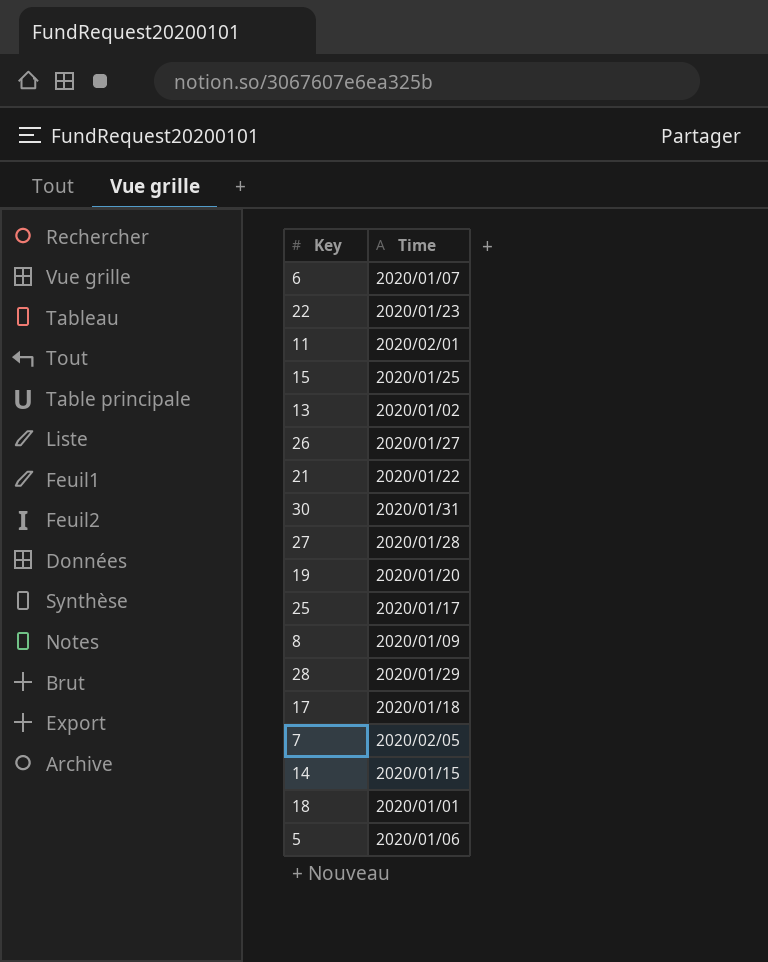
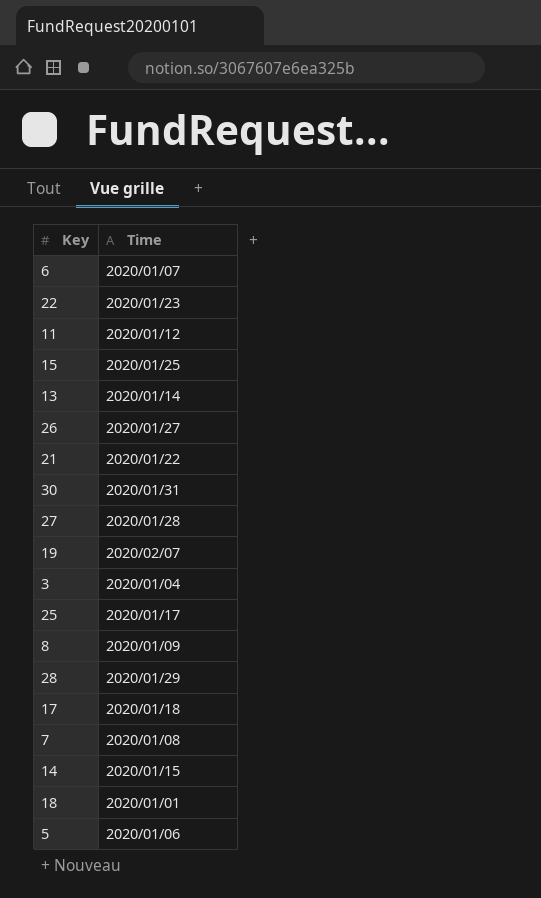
11 | Time: 2020/02/01 -> 2020/01/12
13 | Time: 2020/01/02 -> 2020/01/14
19 | Time: 2020/01/20 -> 2020/02/07
row 3: none -> 2020/01/04
7 | Time: 2020/02/05 -> 2020/01/08

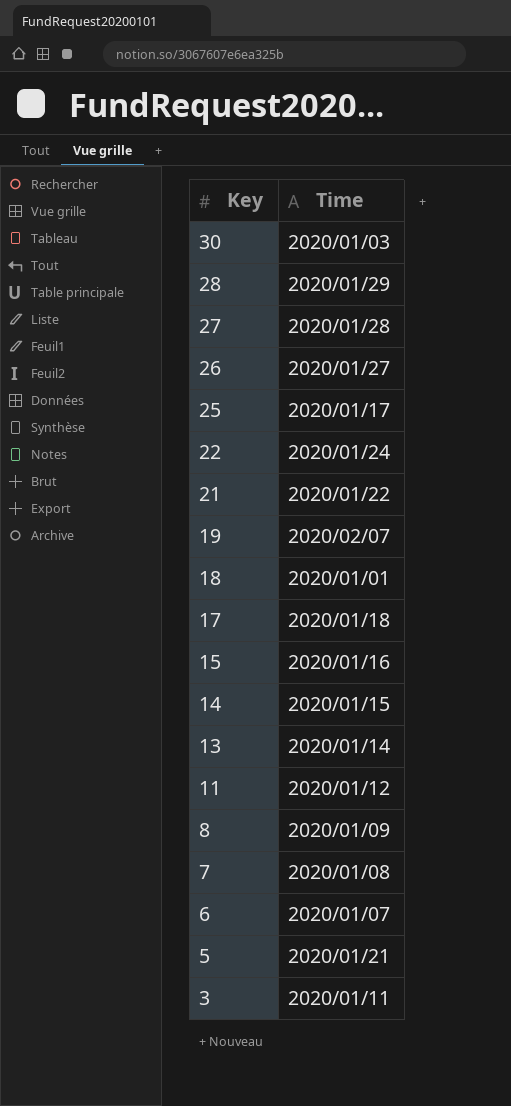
row order: none -> Key descending
30 | Time: 2020/01/31 -> 2020/01/03
22 | Time: 2020/01/23 -> 2020/01/24
15 | Time: 2020/01/25 -> 2020/01/16
5 | Time: 2020/01/06 -> 2020/01/21
3 | Time: 2020/01/04 -> 2020/01/11

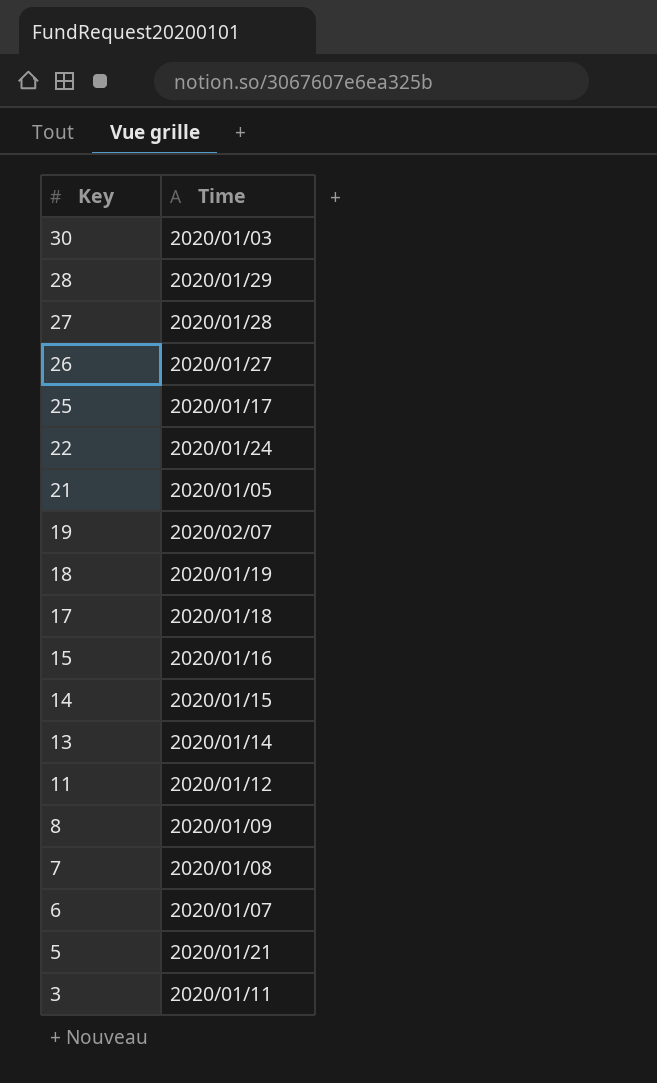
21 | Time: 2020/01/22 -> 2020/01/05
18 | Time: 2020/01/01 -> 2020/01/19

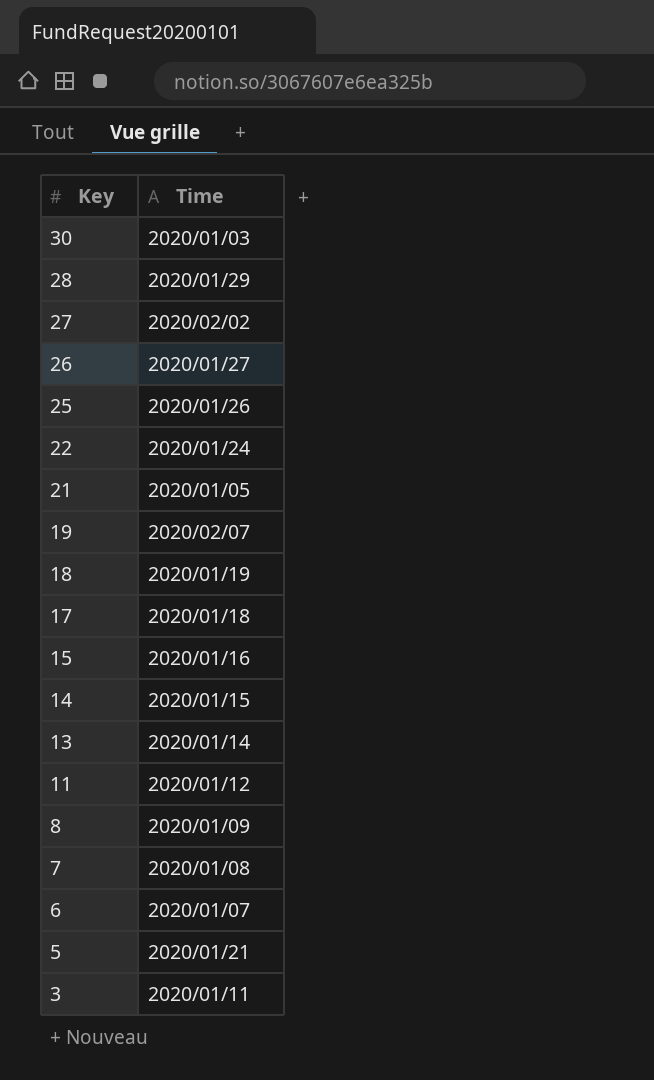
27 | Time: 2020/01/28 -> 2020/02/02
25 | Time: 2020/01/17 -> 2020/01/26

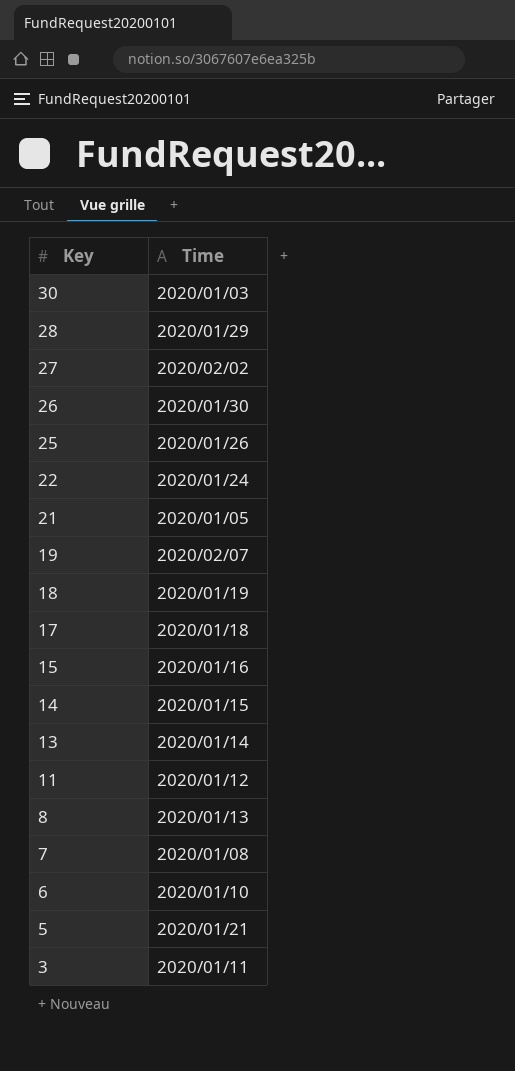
26 | Time: 2020/01/27 -> 2020/01/30
8 | Time: 2020/01/09 -> 2020/01/13
6 | Time: 2020/01/07 -> 2020/01/10

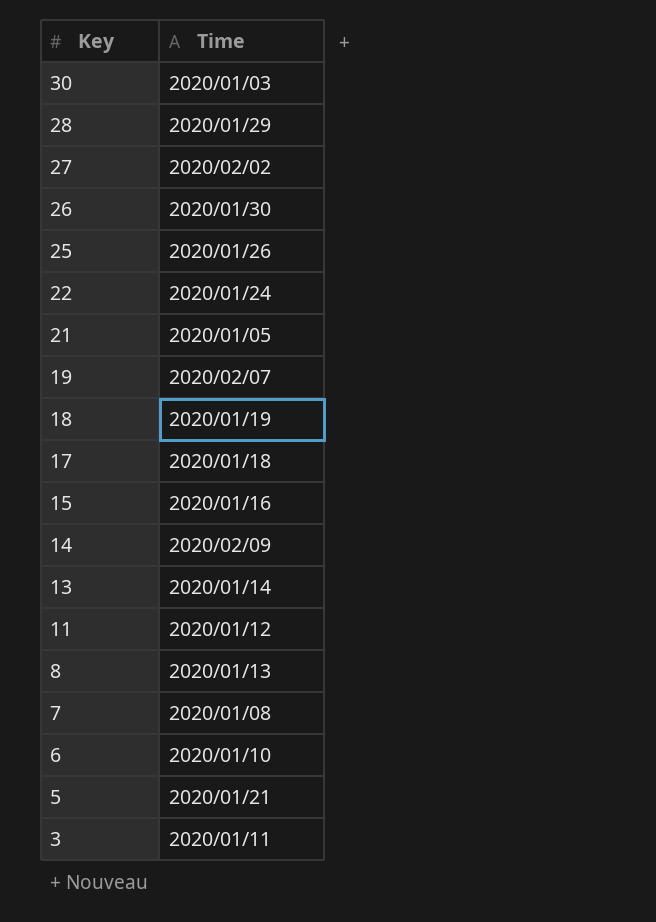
14 | Time: 2020/01/15 -> 2020/02/09

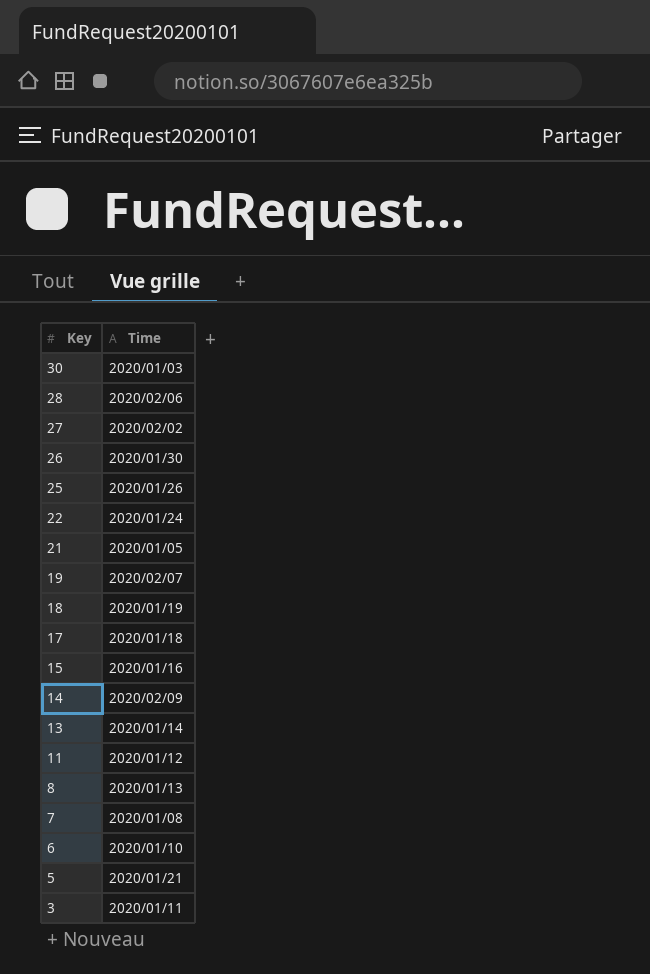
28 | Time: 2020/01/29 -> 2020/02/06

